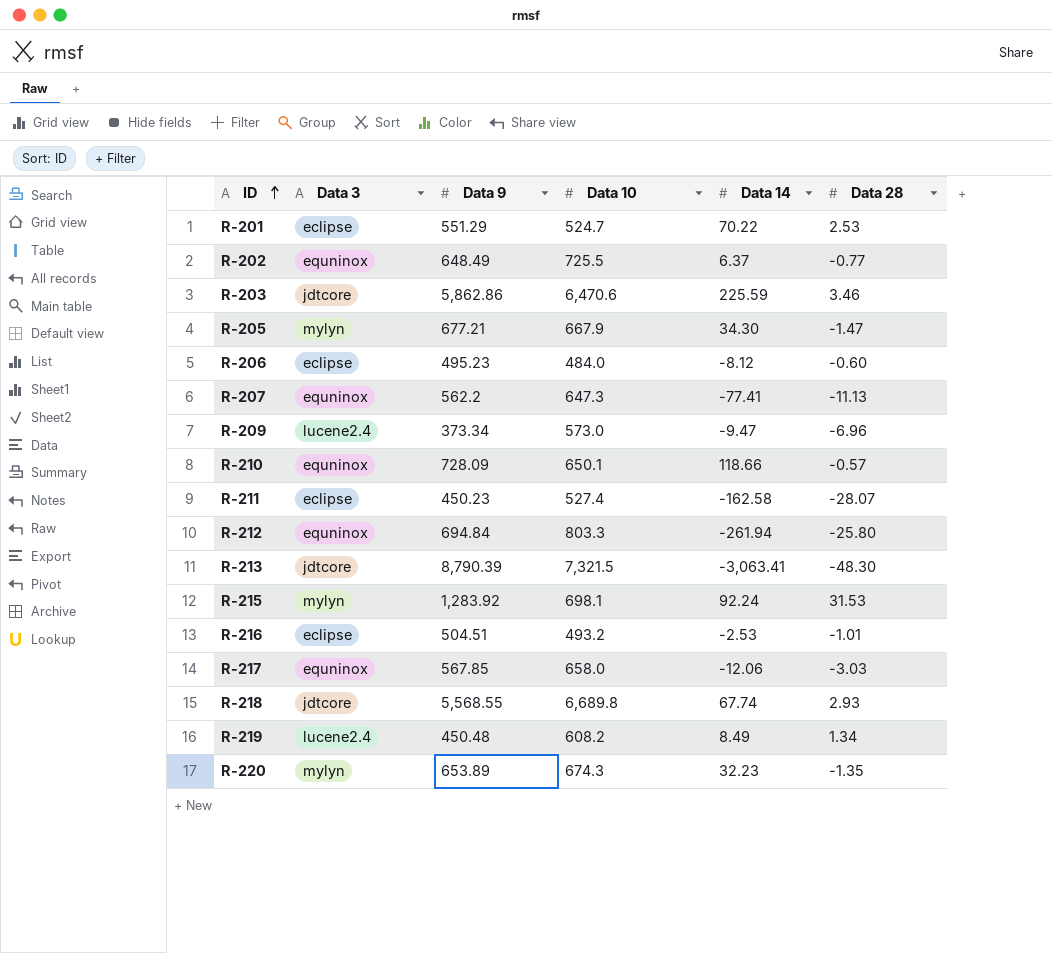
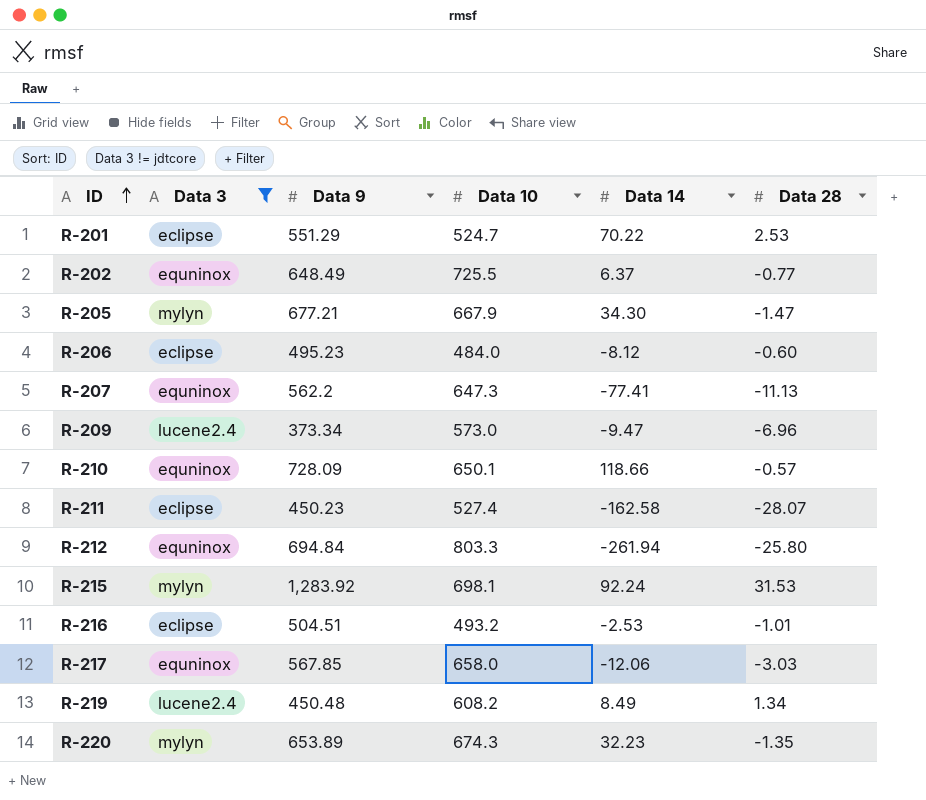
filter: none -> Data 3 != jdtcore

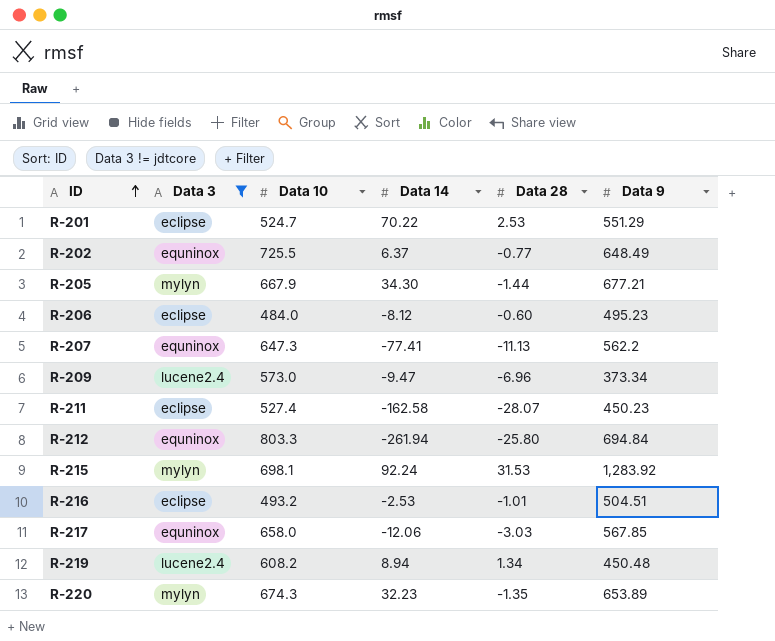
column Data 9 | position: 3 -> 6
row R-210: equninox | 728.09 | 650.1 | 118.66 | -0.57 -> none
R-205 | Data 28: -1.47 -> -1.44
R-219 | Data 14: 8.49 -> 8.94

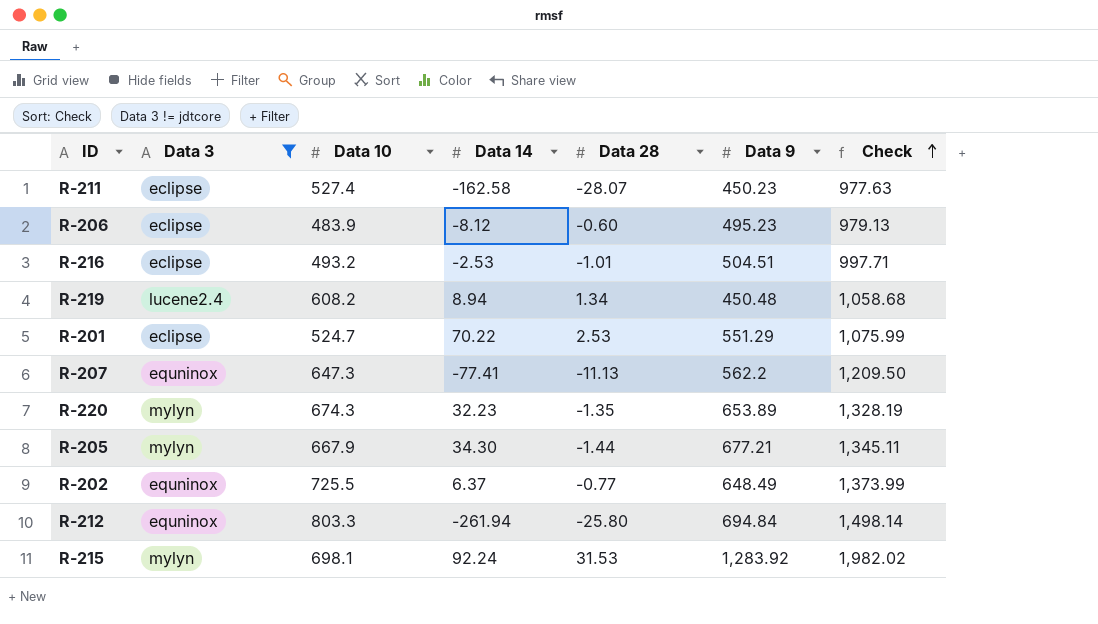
row order: ID ascending -> Check ascending
column Check | formula: none -> [Data 10] + [Data 9]
row R-209: lucene2.4 | 573.0 | -9.47 | -6.96 | 373.34 -> none
row R-217: equninox | 658.0 | -12.06 | -3.03 | 567.85 -> none
R-206 | Data 10: 484.0 -> 483.9

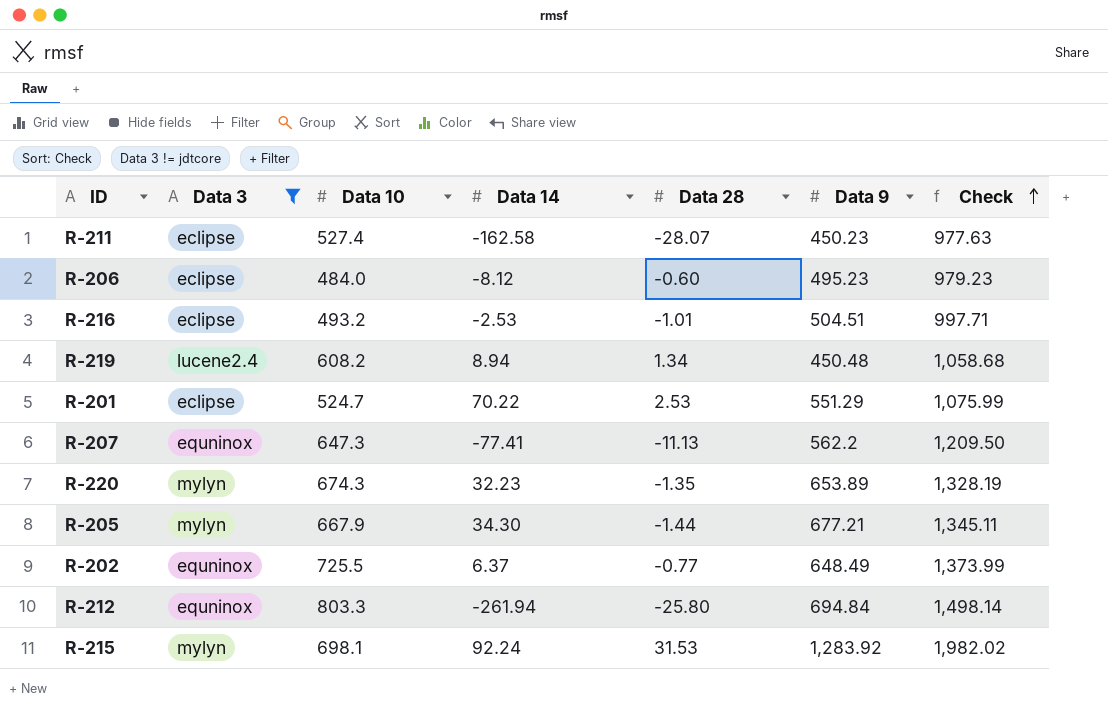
R-206 | Data 10: 483.9 -> 484.0
R-206 | Check: 979.13 -> 979.23

